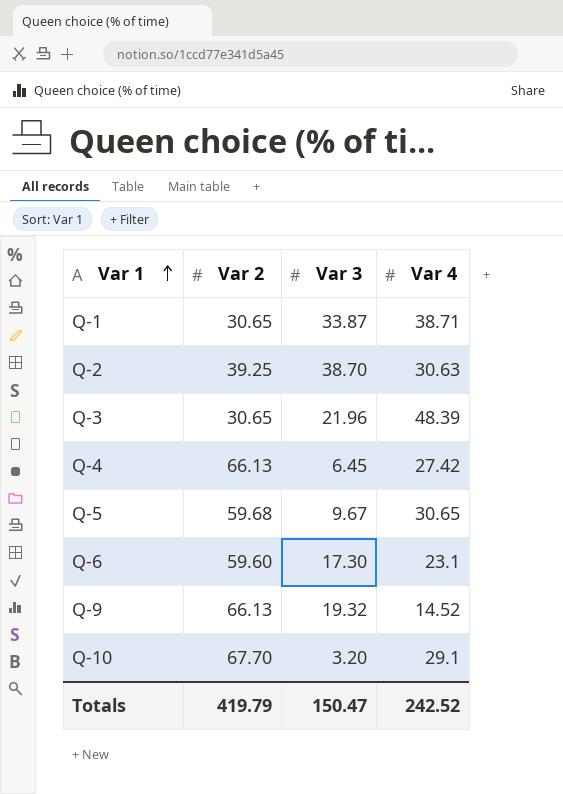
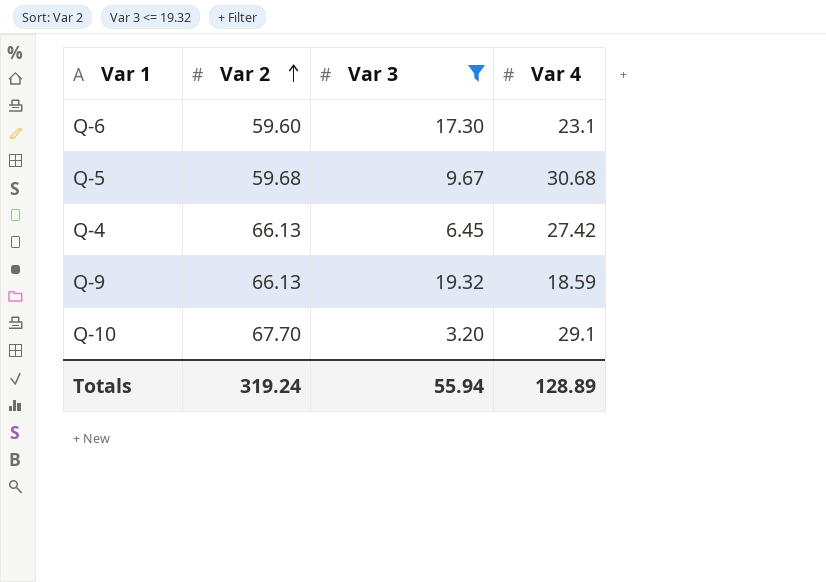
filter: none -> Var 3 <= 19.32
row order: Var 1 ascending -> Var 2 ascending
Q-5 | Var 4: 30.65 -> 30.68
Q-9 | Var 4: 14.52 -> 18.59
Totals | Var 2: 419.79 -> 319.24
Totals | Var 3: 150.47 -> 55.94
Totals | Var 4: 242.52 -> 128.89

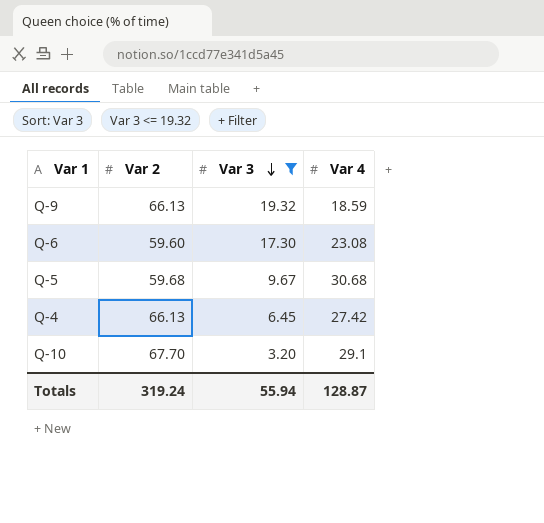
row order: Var 2 ascending -> Var 3 descending
Q-6 | Var 4: 23.1 -> 23.08
Totals | Var 4: 128.89 -> 128.87

